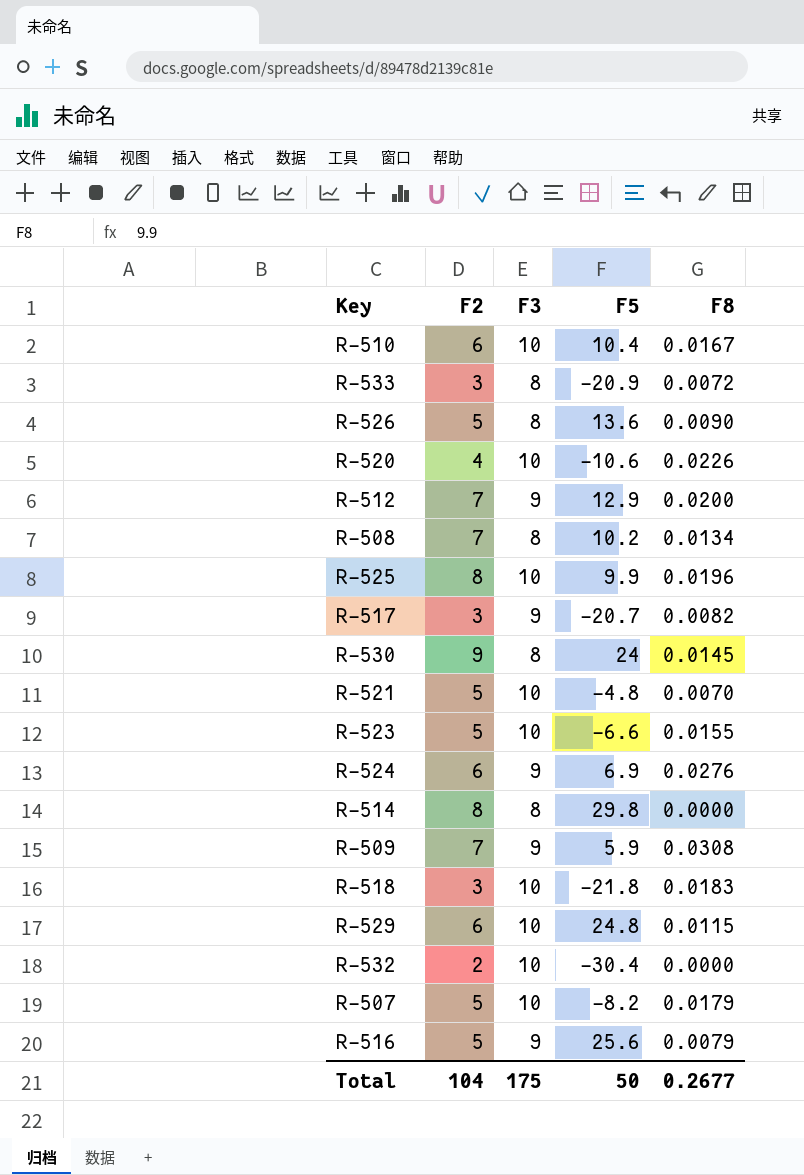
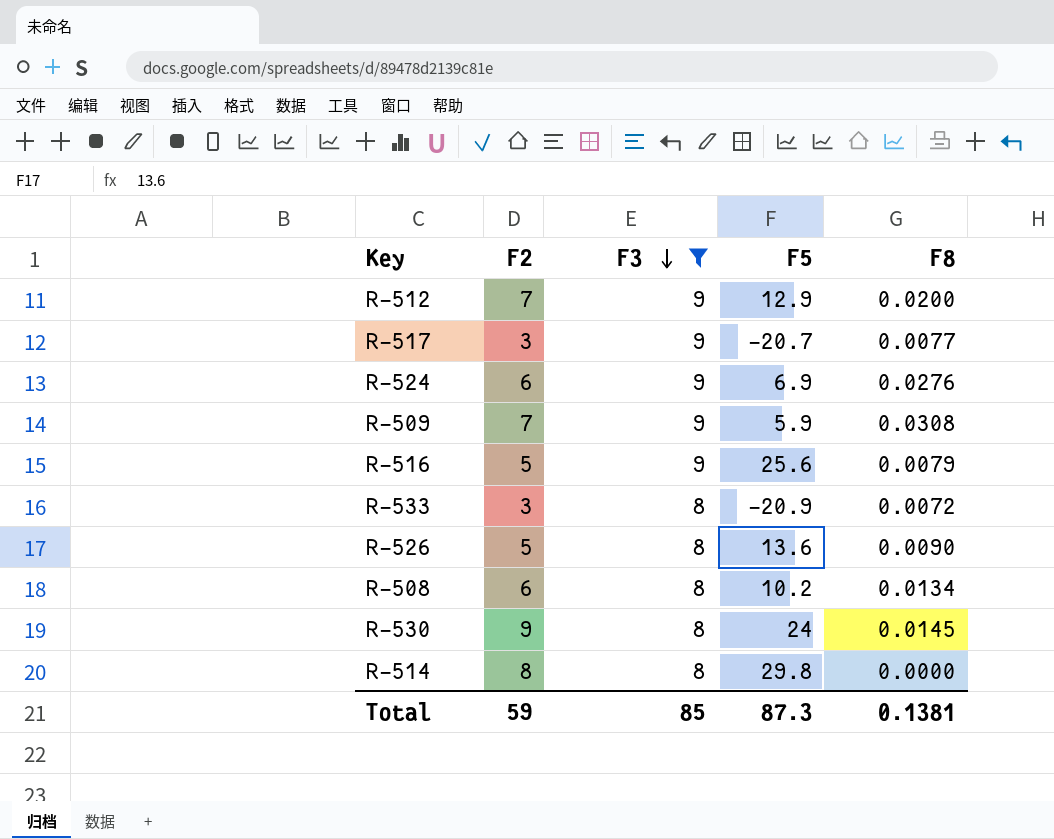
filter: none -> F3 != 10
row order: none -> F3 descending
R-517 | F8: 0.0082 -> 0.0077
R-508 | F2: 7 -> 6
Total | F2: 104 -> 59
Total | F3: 175 -> 85
Total | F5: 50 -> 87.3
Total | F8: 0.2677 -> 0.1381

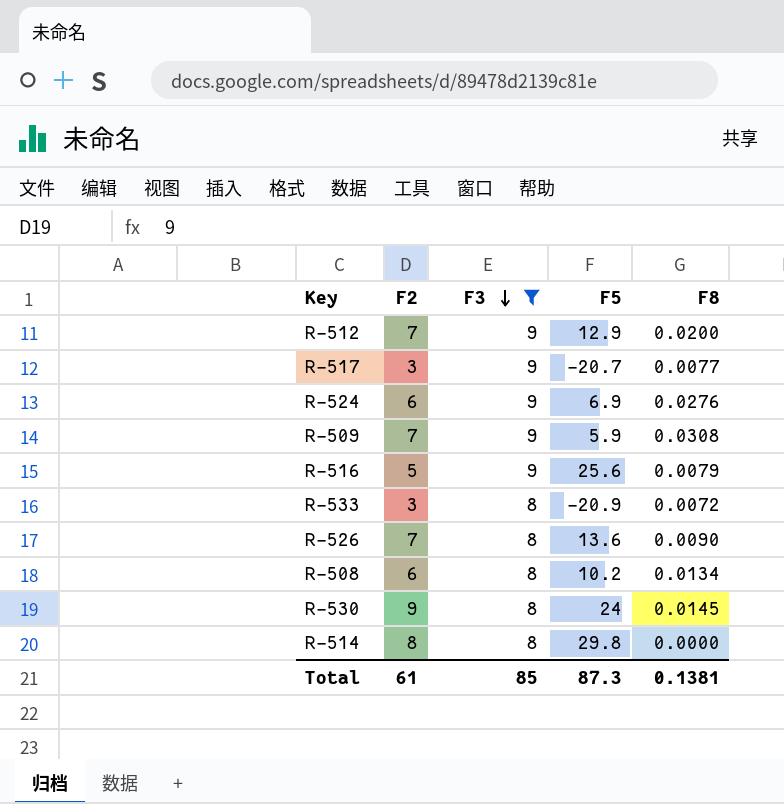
R-526 | F2: 5 -> 7
Total | F2: 59 -> 61

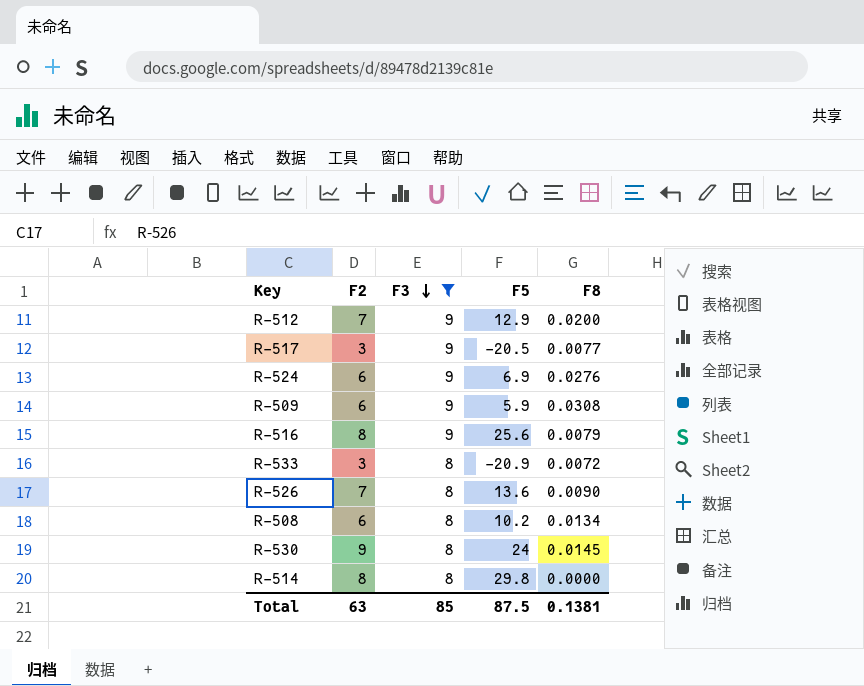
R-517 | F5: -20.7 -> -20.5
R-509 | F2: 7 -> 6
R-516 | F2: 5 -> 8
Total | F2: 61 -> 63
Total | F5: 87.3 -> 87.5

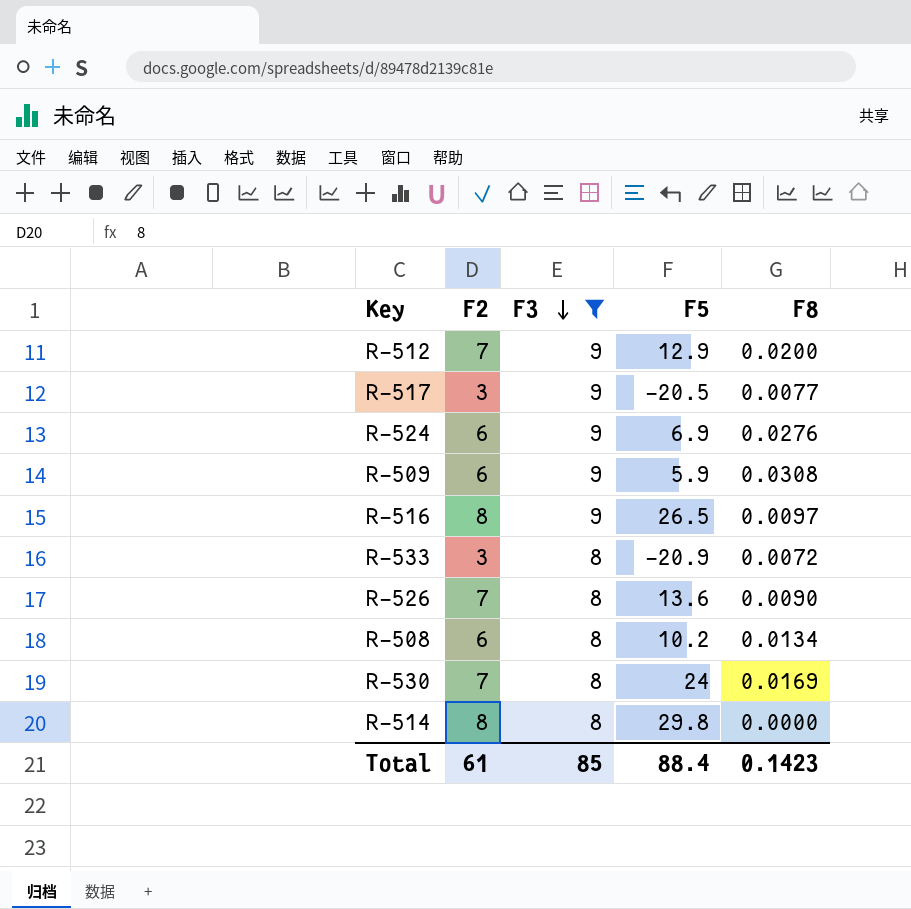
R-516 | F5: 25.6 -> 26.5
R-516 | F8: 0.0079 -> 0.0097
R-530 | F2: 9 -> 7
R-530 | F8: 0.0145 -> 0.0169
Total | F2: 63 -> 61
Total | F5: 87.5 -> 88.4
Total | F8: 0.1381 -> 0.1423

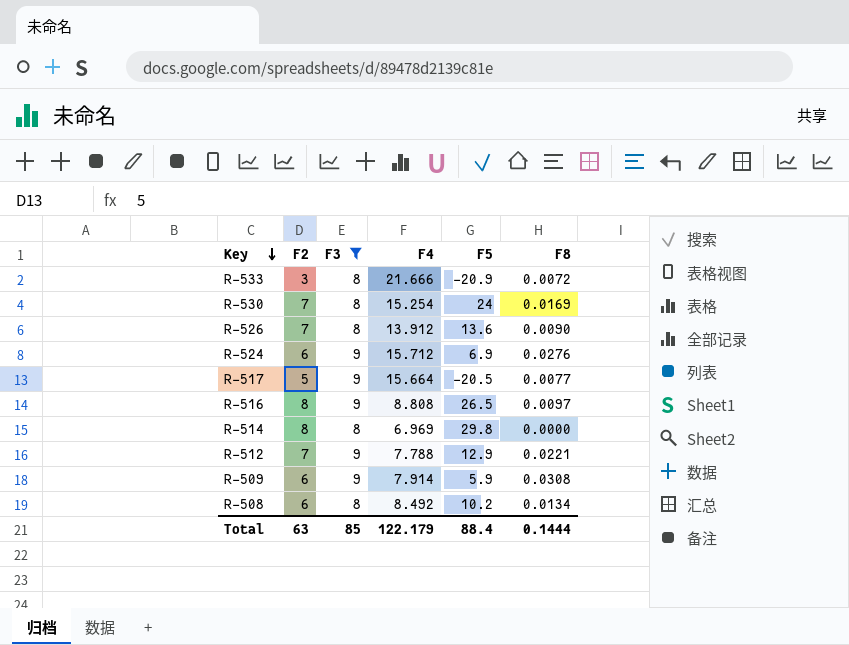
row order: F3 descending -> Key descending
column F4 | position: none -> 4
R-517 | F2: 3 -> 5
R-512 | F8: 0.0200 -> 0.0221
Total | F2: 61 -> 63
Total | F8: 0.1423 -> 0.1444

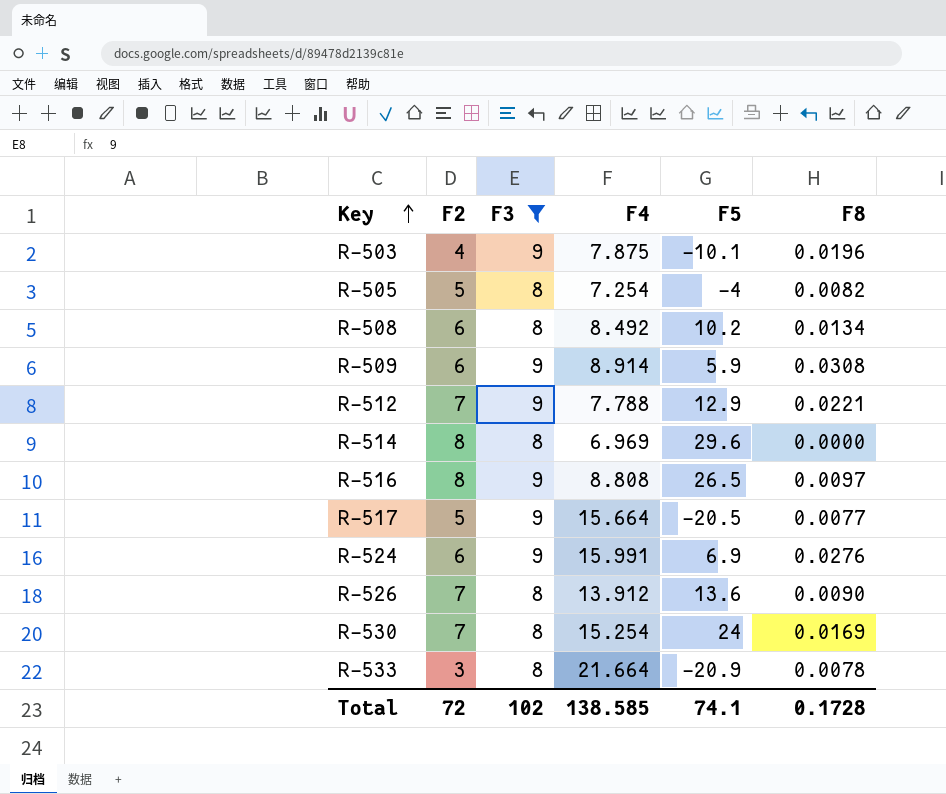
row order: Key descending -> Key ascending
row R-503: none -> 4 | 9 | 7.875 | -10.1 | 0.0196
row R-505: none -> 5 | 8 | 7.254 | -4 | 0.0082
R-509 | F4: 7.914 -> 8.914
R-514 | F5: 29.8 -> 29.6
R-524 | F4: 15.712 -> 15.991
R-533 | F4: 21.666 -> 21.664
R-533 | F8: 0.0072 -> 0.0078
Total | F2: 63 -> 72
Total | F3: 85 -> 102
Total | F4: 122.179 -> 138.585
Total | F5: 88.4 -> 74.1
Total | F8: 0.1444 -> 0.1728

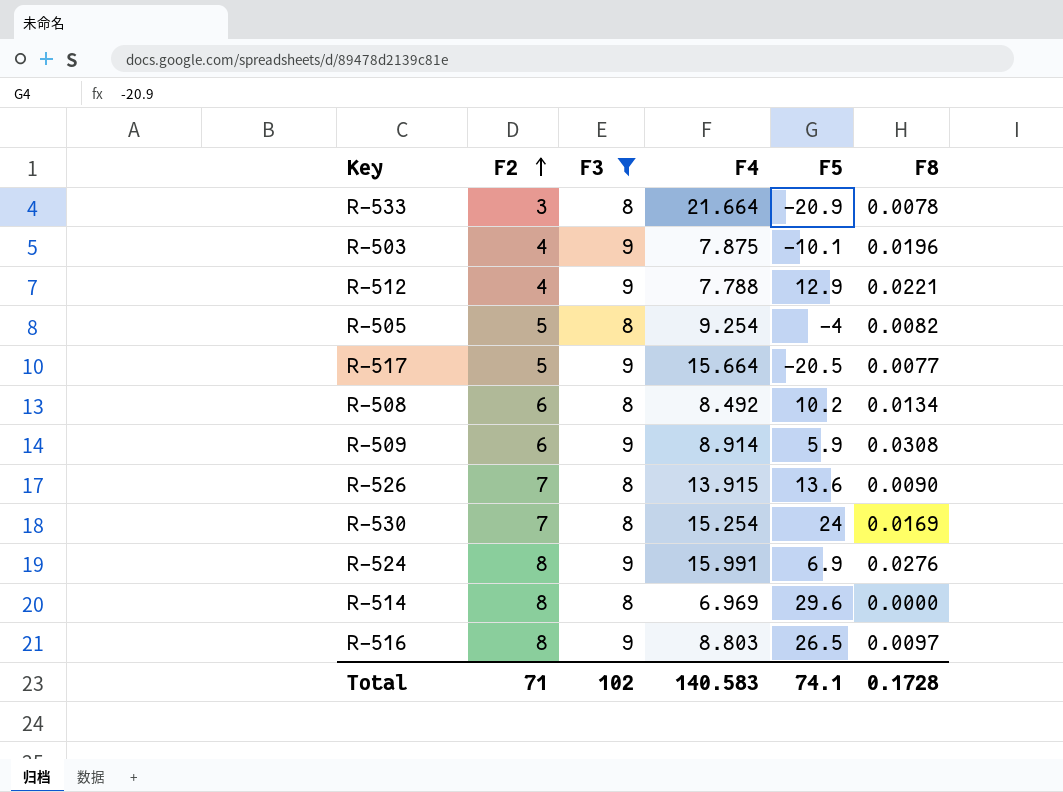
row order: Key ascending -> F2 ascending
R-512 | F2: 7 -> 4
R-505 | F4: 7.254 -> 9.254
R-526 | F4: 13.912 -> 13.915
R-524 | F2: 6 -> 8
R-516 | F4: 8.808 -> 8.803
Total | F2: 72 -> 71
Total | F4: 138.585 -> 140.583

